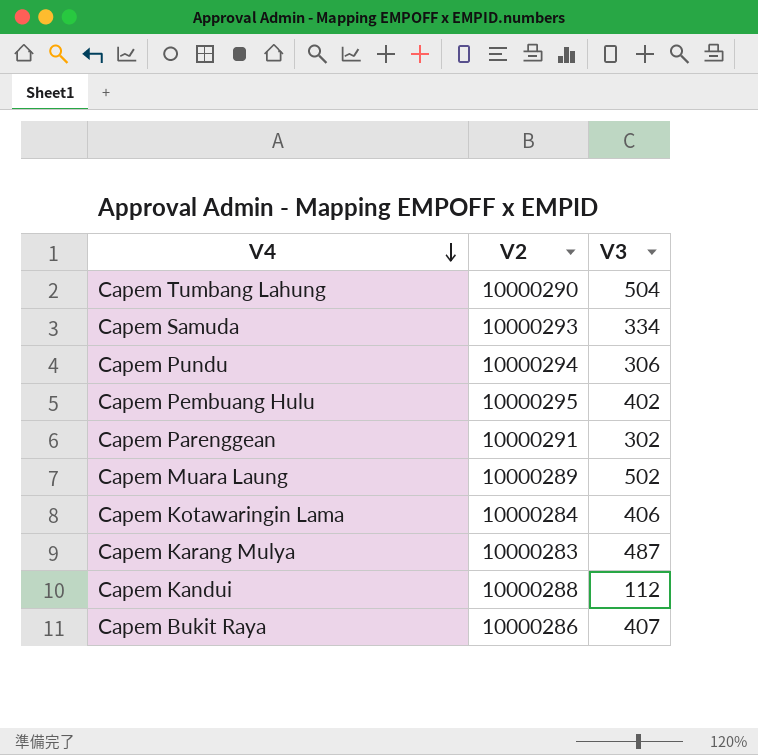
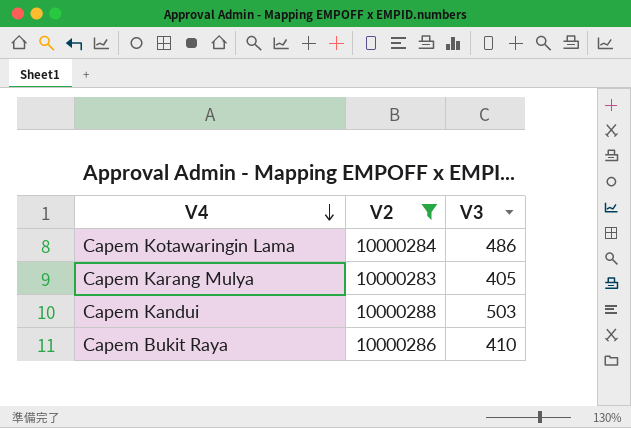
filter: none -> V2 <= 10000288
Capem Kotawaringin Lama | V3: 406 -> 486
Capem Karang Mulya | V3: 487 -> 405
Capem Kandui | V3: 112 -> 503
Capem Bukit Raya | V3: 407 -> 410

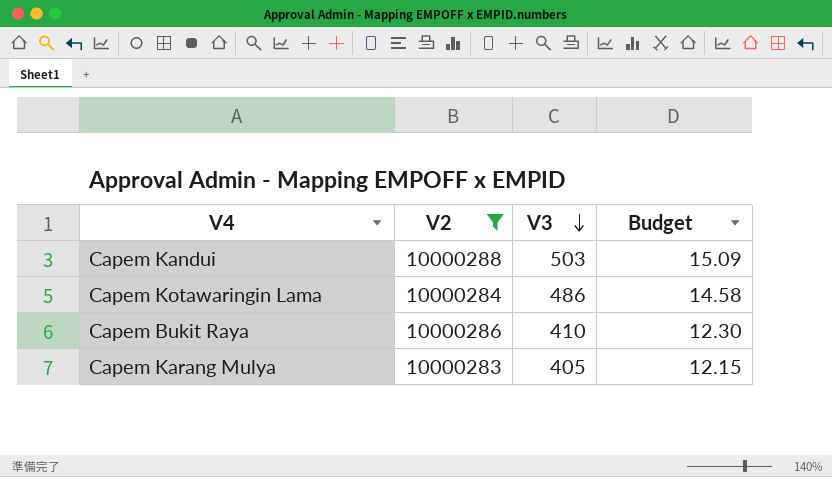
row order: V4 descending -> V3 descending
column Budget | formula: none -> [V3] * 0.03

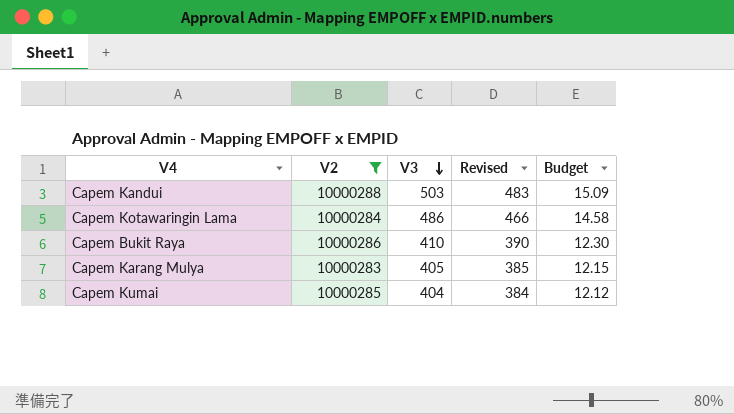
column Revised | formula: none -> [V3] - 20
row Capem Kumai: none -> 10000285 | 404 | 384 | 12.12

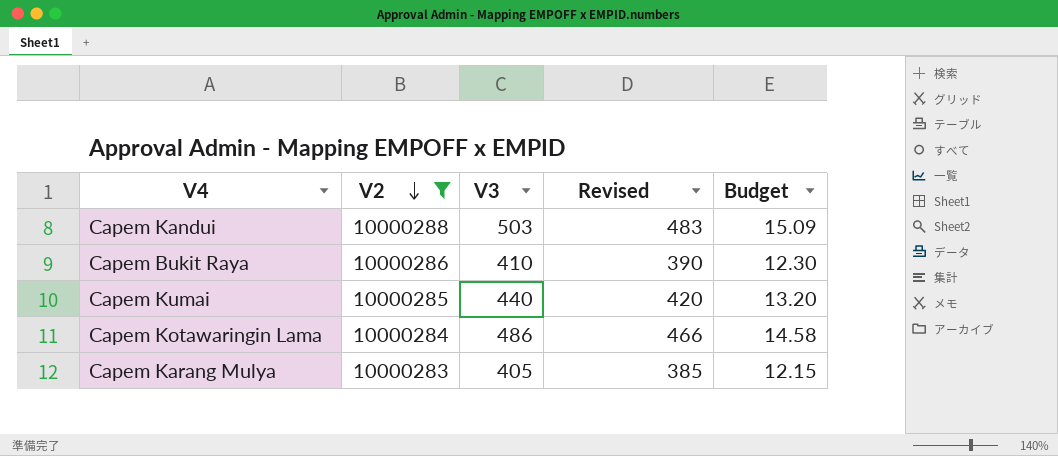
row order: V3 descending -> V2 descending
Capem Kumai | V3: 404 -> 440
Capem Kumai | Revised: 384 -> 420
Capem Kumai | Budget: 12.12 -> 13.20

